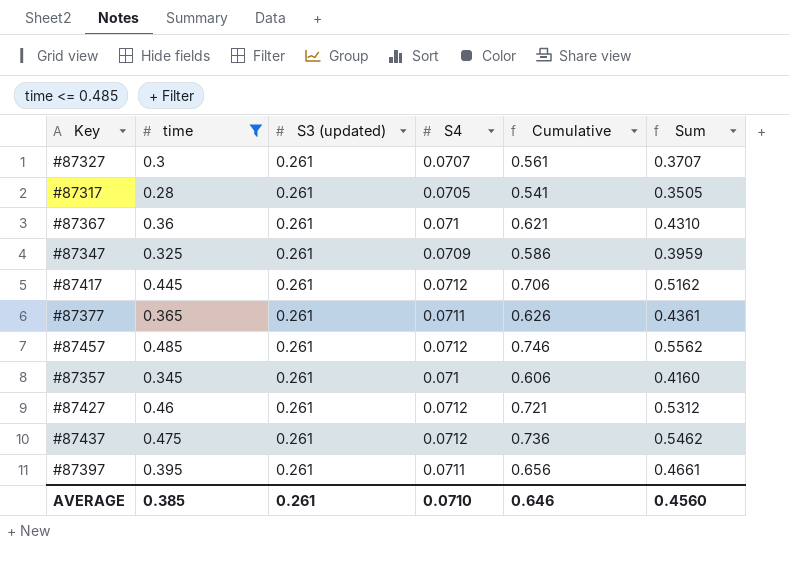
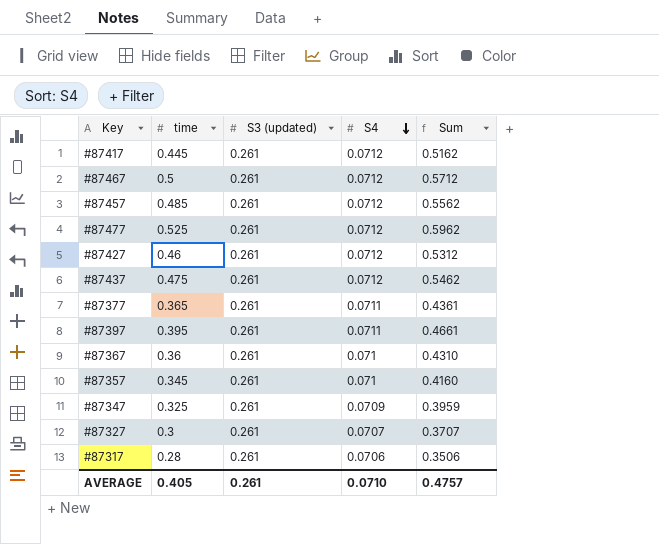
filter: time <= 0.485 -> none
row order: none -> S4 descending
column Cumulative | formula: [time] + [S3 (updated)] -> none
#87317 | S4: 0.0705 -> 0.0706
#87317 | Sum: 0.3505 -> 0.3506
AVERAGE | time: 0.385 -> 0.405
AVERAGE | Sum: 0.4560 -> 0.4757

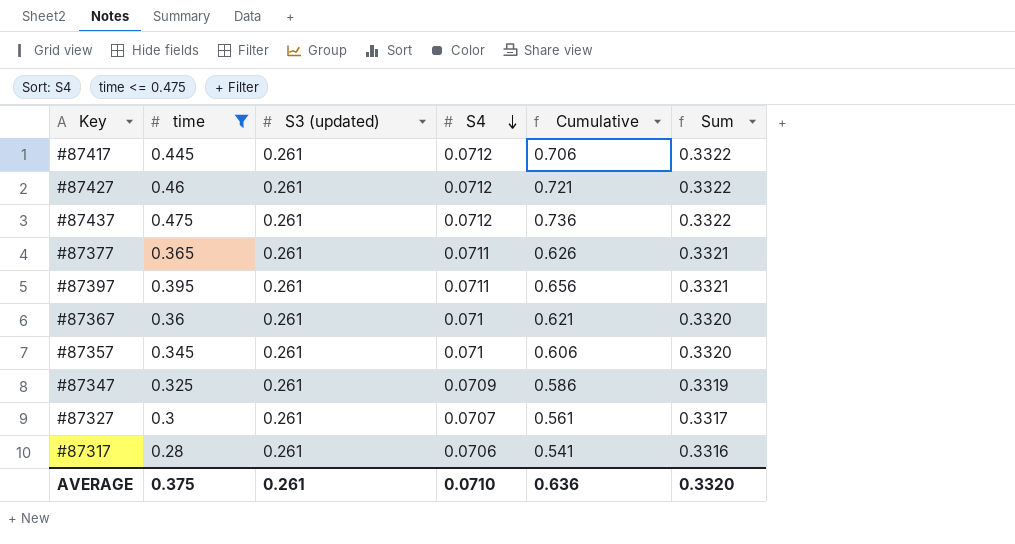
filter: none -> time <= 0.475
column Cumulative | formula: none -> [time] + [S3 (updated)]
column Sum | formula: [time] + [S4] -> [S3 (updated)] + [S4]
AVERAGE | time: 0.405 -> 0.375
AVERAGE | Sum: 0.4757 -> 0.3320

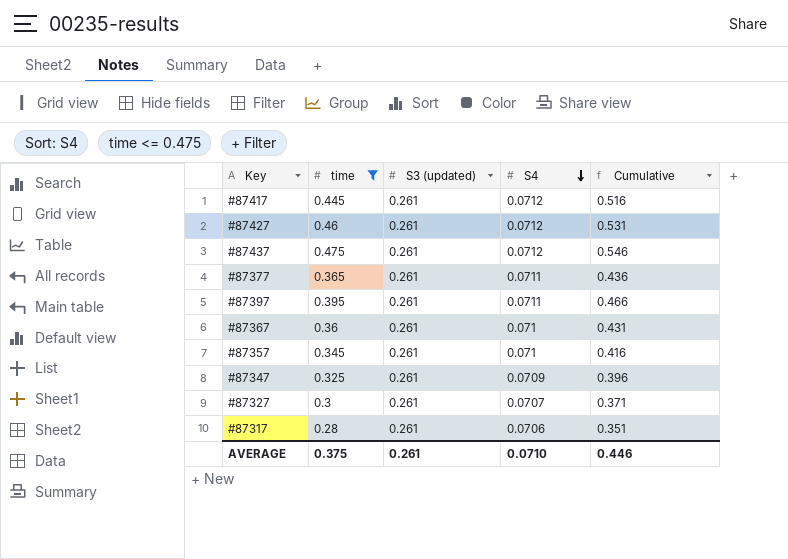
column Sum | formula: [S3 (updated)] + [S4] -> none
column Cumulative | formula: [time] + [S3 (updated)] -> [time] + [S4]
AVERAGE | Cumulative: 0.636 -> 0.446

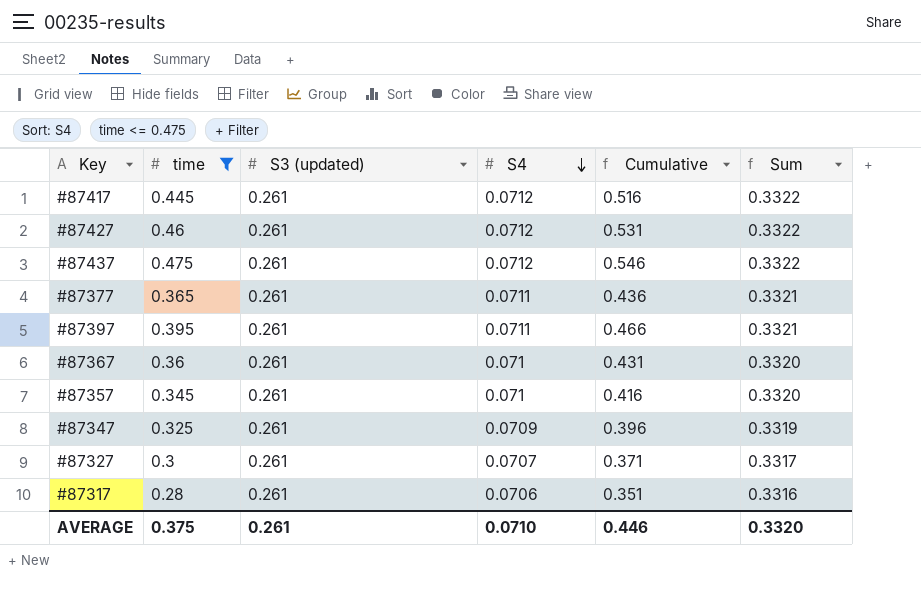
column Sum | formula: none -> [S3 (updated)] + [S4]

